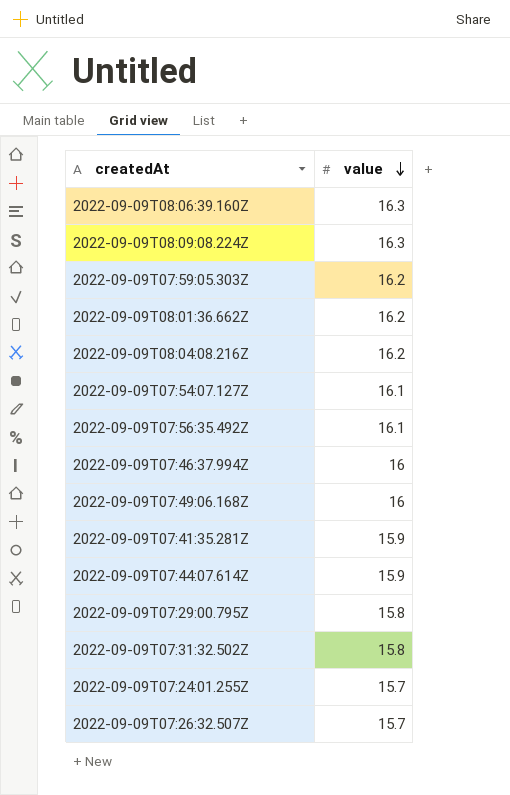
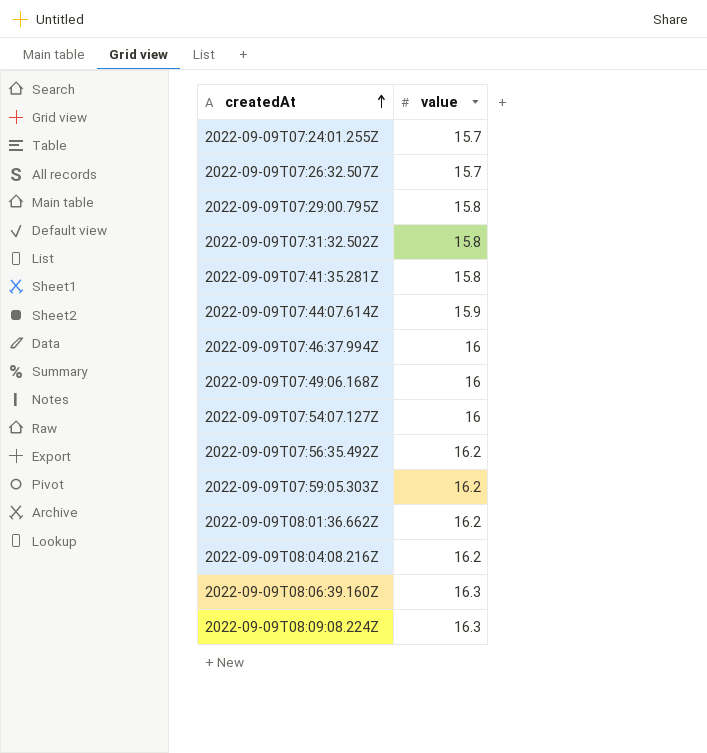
row order: value descending -> createdAt ascending
2022-09-09T07:41:35.281Z | value: 15.9 -> 15.8
2022-09-09T07:54:07.127Z | value: 16.1 -> 16
2022-09-09T07:56:35.492Z | value: 16.1 -> 16.2

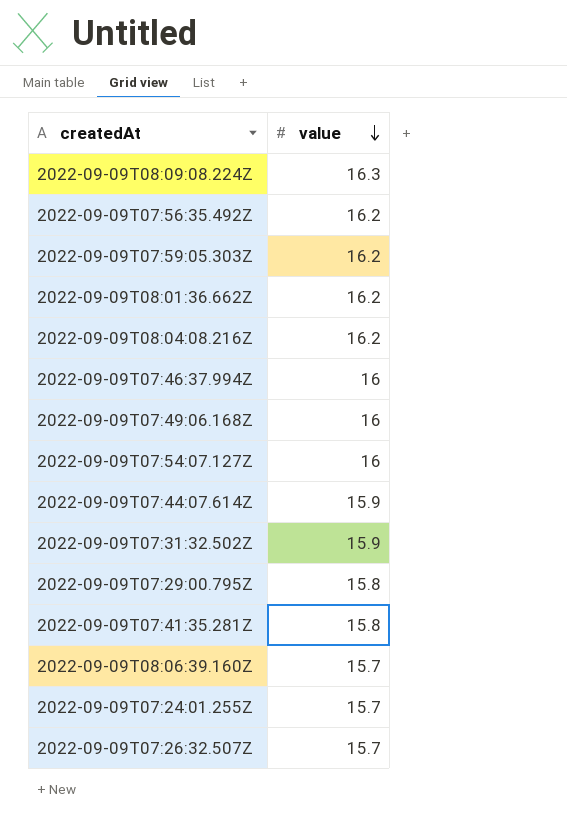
row order: createdAt ascending -> value descending
2022-09-09T07:31:32.502Z | value: 15.8 -> 15.9
2022-09-09T08:06:39.160Z | value: 16.3 -> 15.7

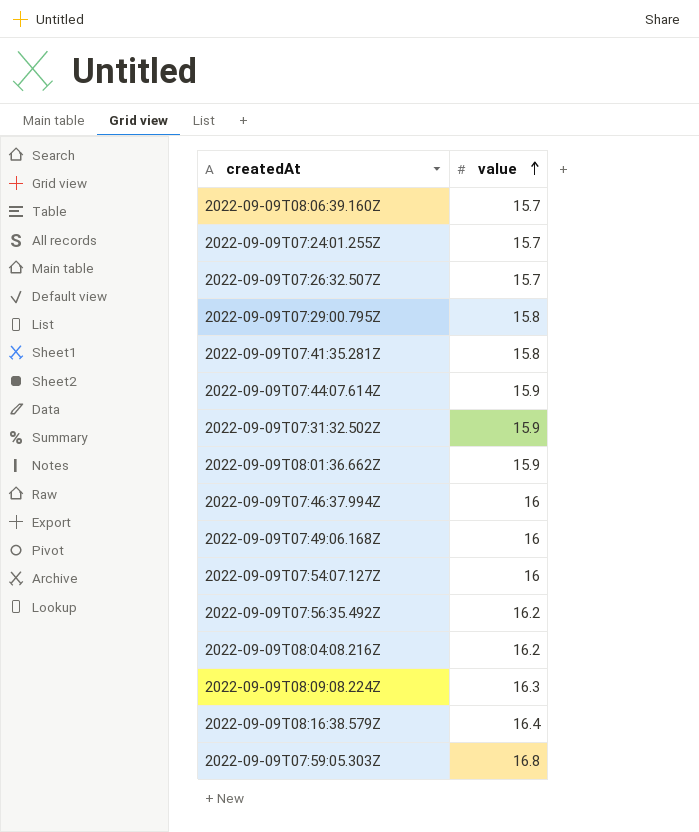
row order: value descending -> value ascending
2022-09-09T08:01:36.662Z | value: 16.2 -> 15.9
row 2022-09-09T08:16:38.579Z: none -> 16.4
2022-09-09T07:59:05.303Z | value: 16.2 -> 16.8

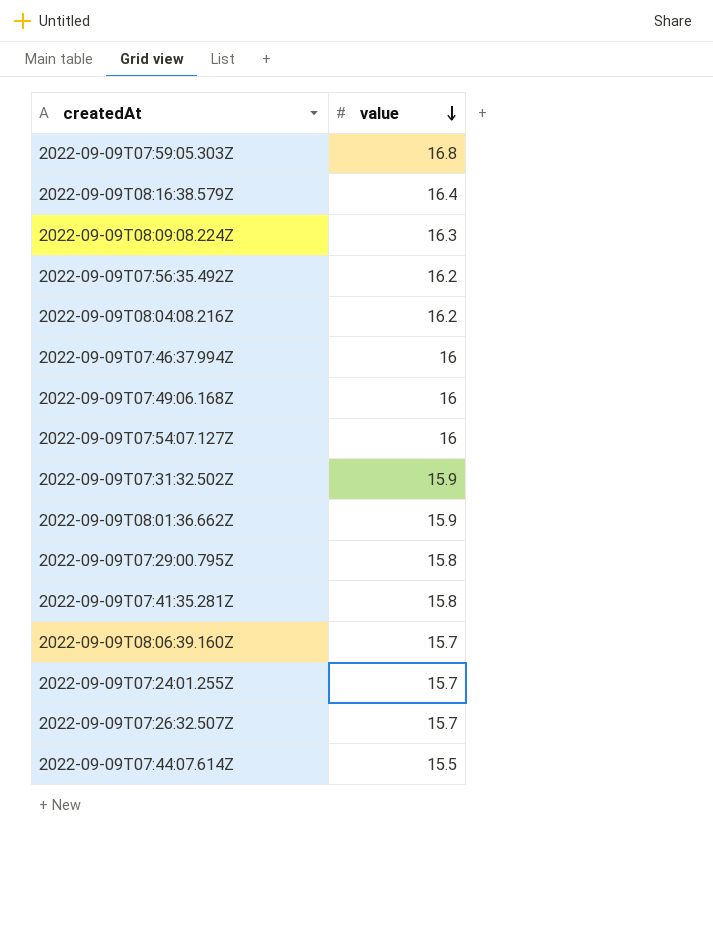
row order: value ascending -> value descending
2022-09-09T07:44:07.614Z | value: 15.9 -> 15.5

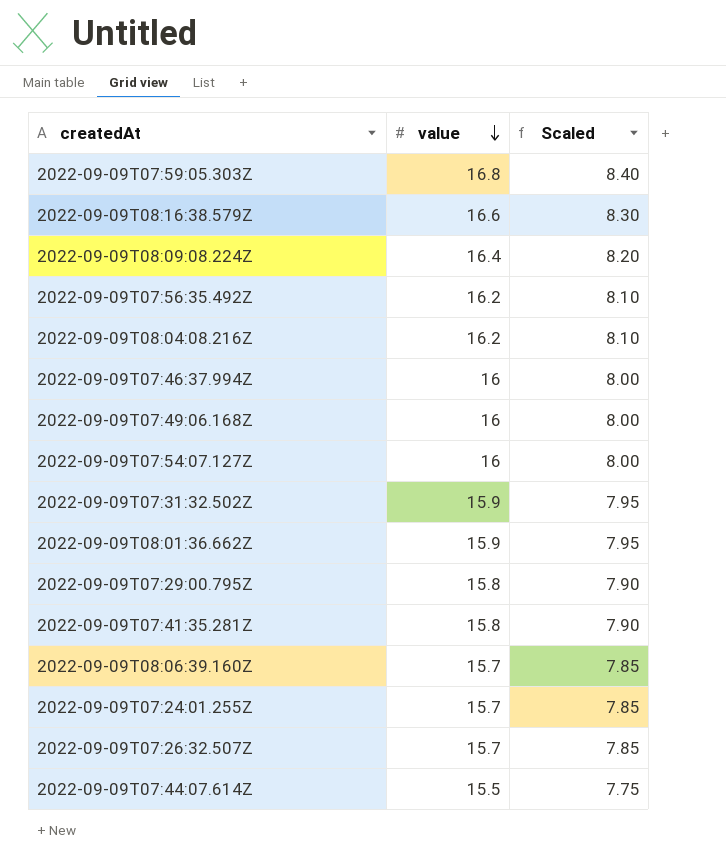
column Scaled | formula: none -> [value] * 0.5
2022-09-09T08:16:38.579Z | value: 16.4 -> 16.6
2022-09-09T08:09:08.224Z | value: 16.3 -> 16.4

